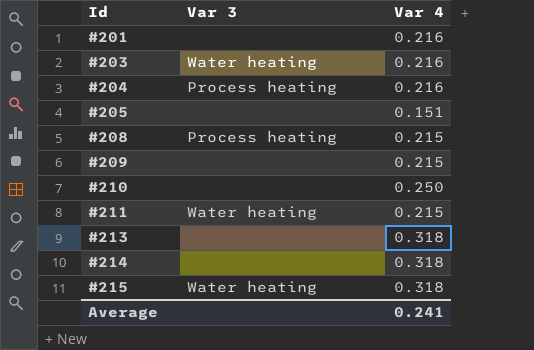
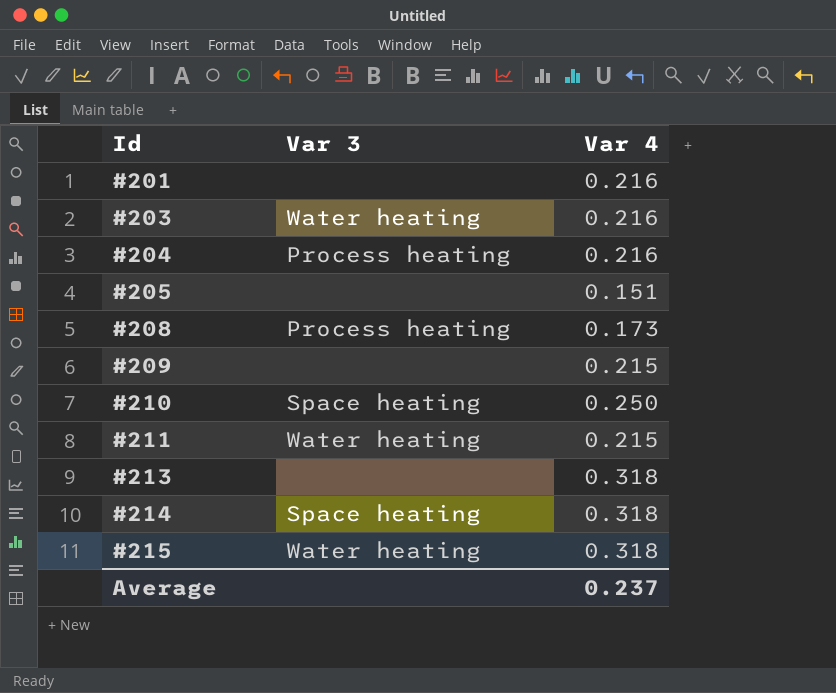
#208 | Var 4: 0.215 -> 0.173
#210 | Var 3: none -> Space heating
#214 | Var 3: none -> Space heating
Average | Var 4: 0.241 -> 0.237

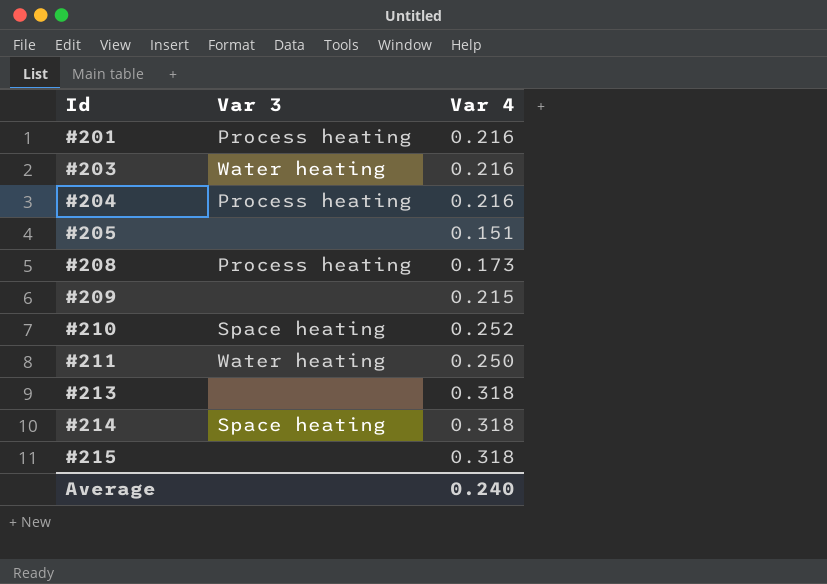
#201 | Var 3: none -> Process heating
#210 | Var 4: 0.250 -> 0.252
#211 | Var 4: 0.215 -> 0.250
#215 | Var 3: Water heating -> none
Average | Var 4: 0.237 -> 0.240

